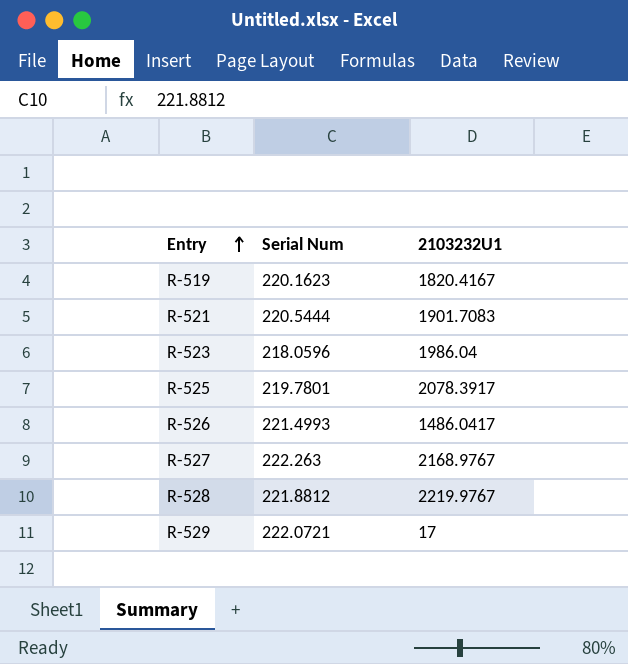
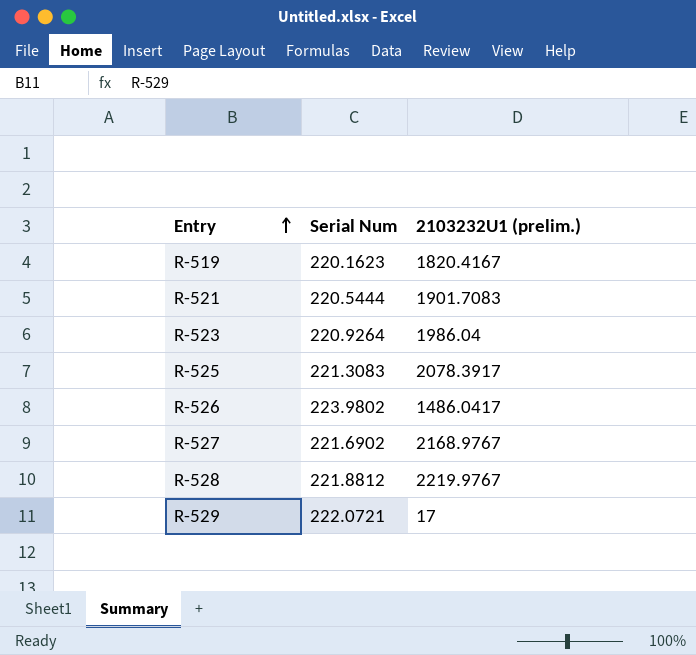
column name: 2103232U1 -> 2103232U1 (prelim.)
R-523 | Serial Num: 218.0596 -> 220.9264
R-525 | Serial Num: 219.7801 -> 221.3083
R-526 | Serial Num: 221.4993 -> 223.9802
R-527 | Serial Num: 222.263 -> 221.6902

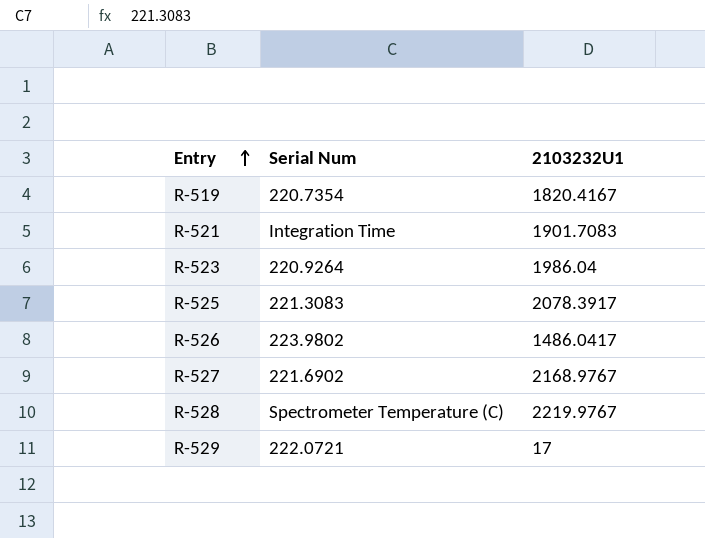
column name: 2103232U1 (prelim.) -> 2103232U1
R-519 | Serial Num: 220.1623 -> 220.7354
R-521 | Serial Num: 220.5444 -> Integration Time
R-528 | Serial Num: 221.8812 -> Spectrometer Temperature (C)

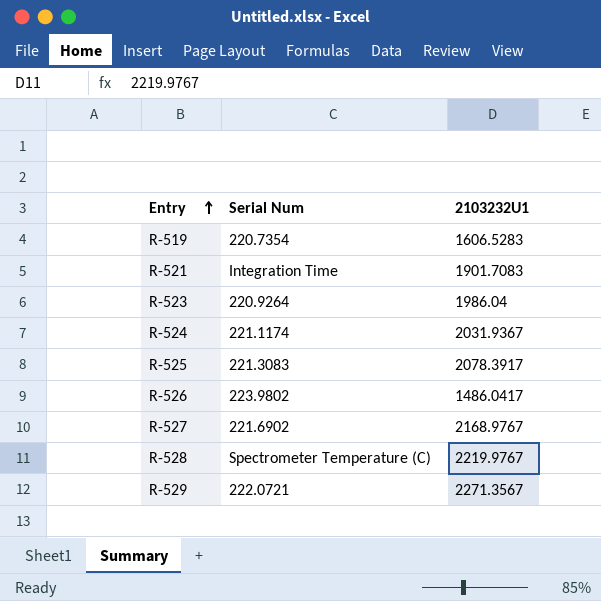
R-519 | 2103232U1: 1820.4167 -> 1606.5283
row R-524: none -> 221.1174 | 2031.9367
R-529 | 2103232U1: 17 -> 2271.3567

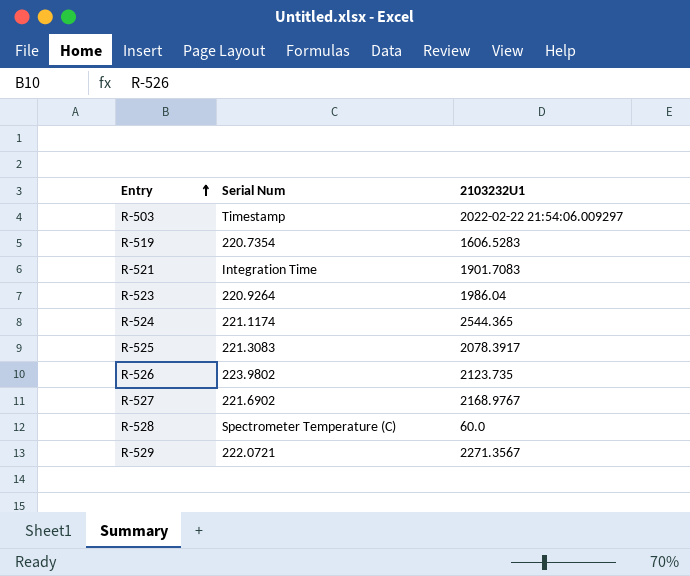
row R-503: none -> Timestamp | 2022-02-22 21:54:06.009297
R-524 | 2103232U1: 2031.9367 -> 2544.365
R-526 | 2103232U1: 1486.0417 -> 2123.735
R-528 | 2103232U1: 2219.9767 -> 60.0

